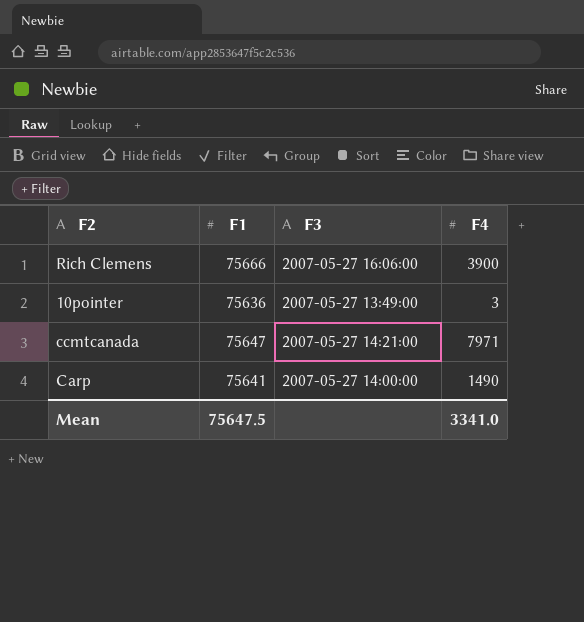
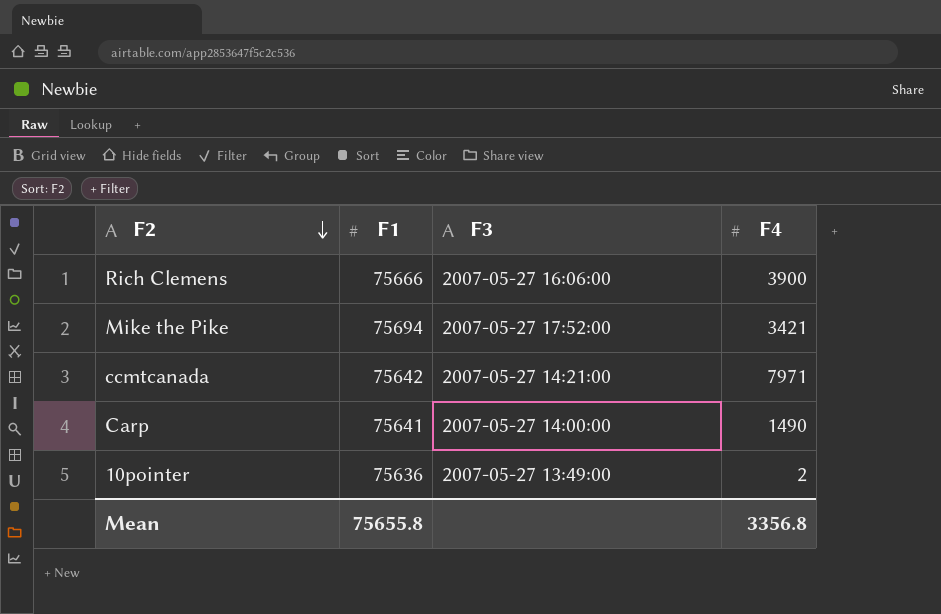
row order: none -> F2 descending
row Mike the Pike: none -> 75694 | 2007-05-27 17:52:00 | 3421
ccmtcanada | F1: 75647 -> 75642
10pointer | F4: 3 -> 2
Mean | F1: 75647.5 -> 75655.8
Mean | F4: 3341.0 -> 3356.8

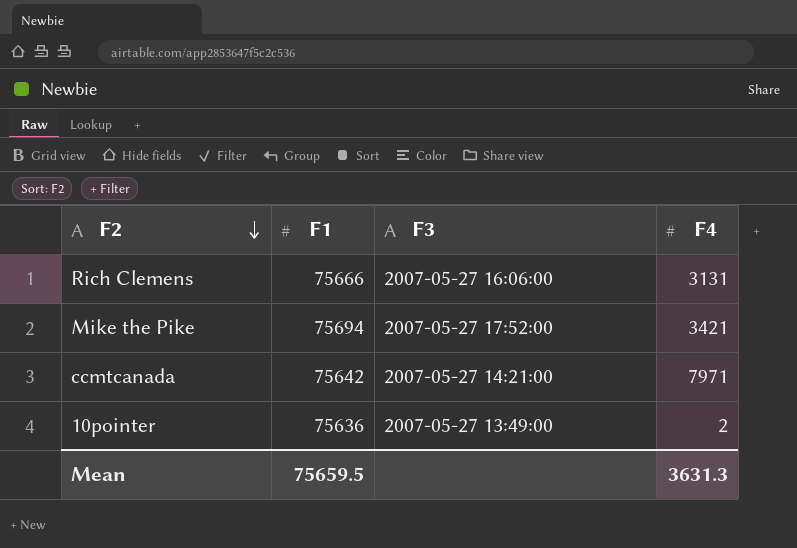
row Carp: 75641 | 2007-05-27 14:00:00 | 1490 -> none
Rich Clemens | F4: 3900 -> 3131
Mean | F1: 75655.8 -> 75659.5
Mean | F4: 3356.8 -> 3631.3

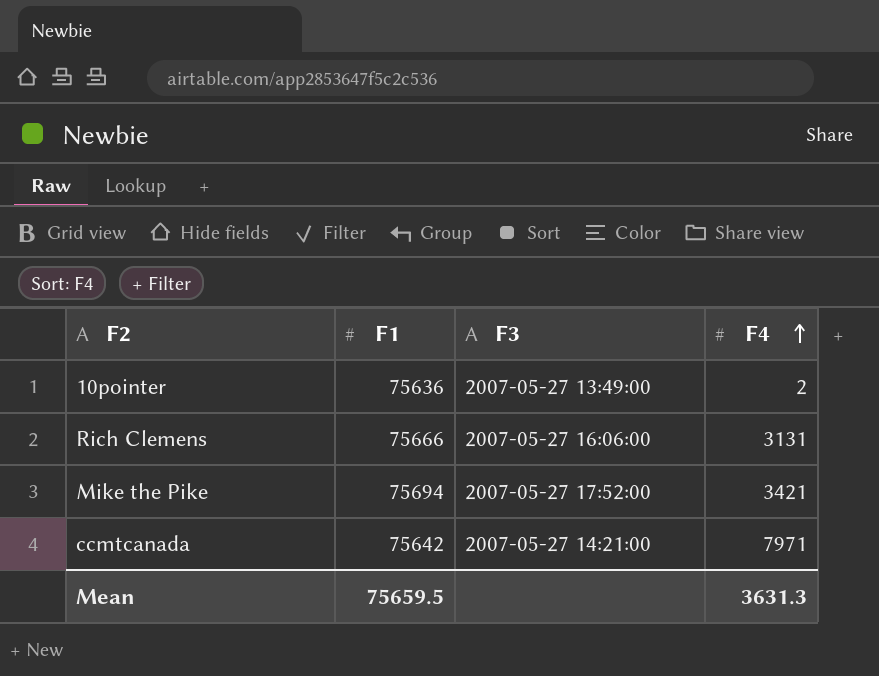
row order: F2 descending -> F4 ascending

